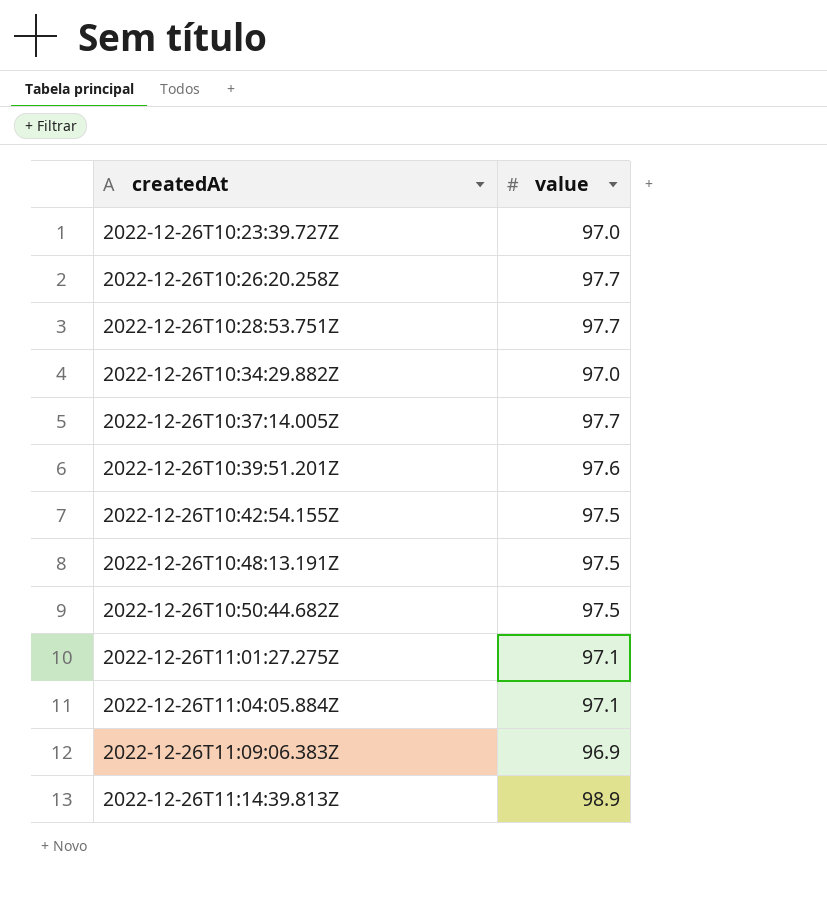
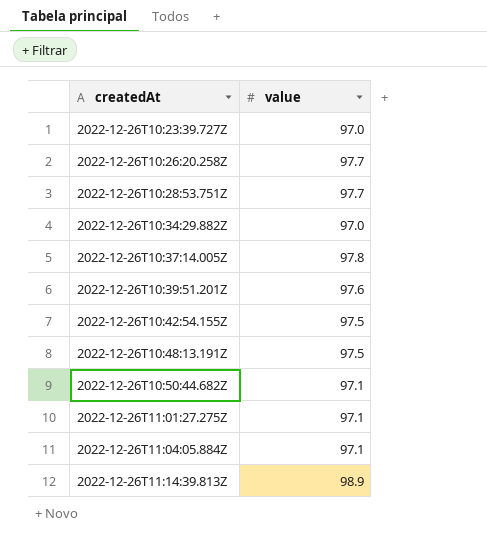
row 2022-12-26T11:09:06.383Z: 96.9 -> none
2022-12-26T10:37:14.005Z | value: 97.7 -> 97.8
2022-12-26T10:50:44.682Z | value: 97.5 -> 97.1

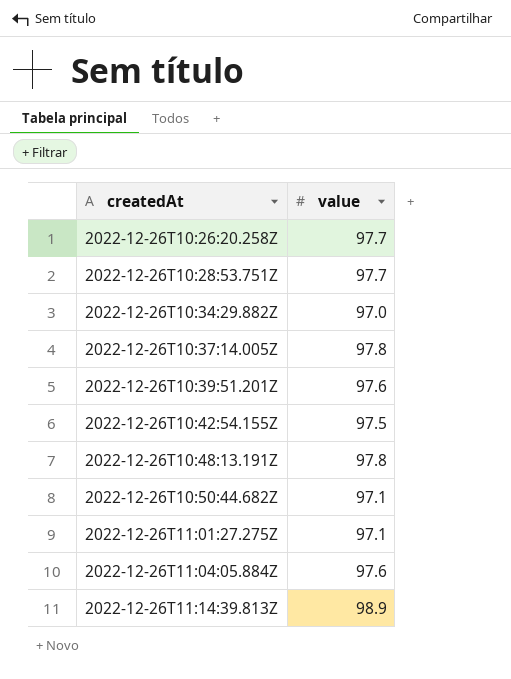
row 2022-12-26T10:23:39.727Z: 97.0 -> none
2022-12-26T10:48:13.191Z | value: 97.5 -> 97.8
2022-12-26T11:04:05.884Z | value: 97.1 -> 97.6

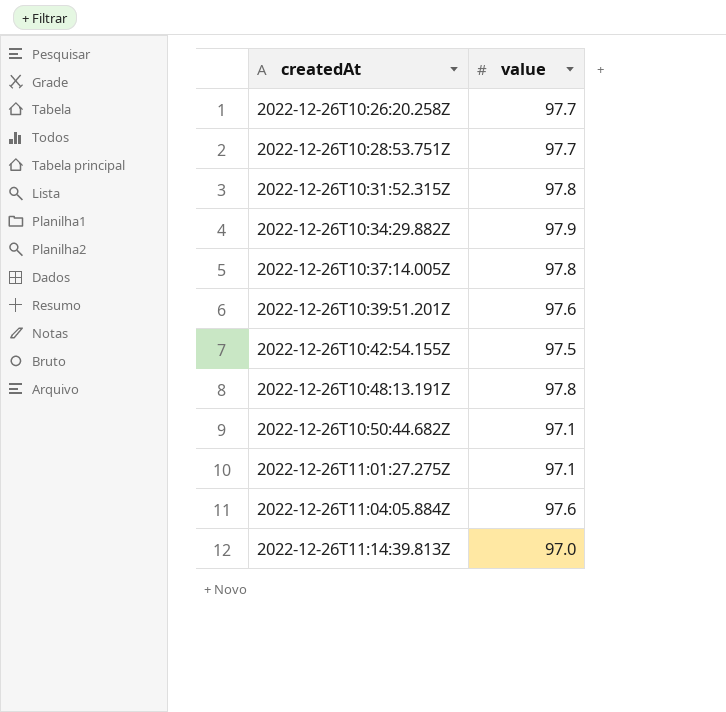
row 2022-12-26T10:31:52.315Z: none -> 97.8
2022-12-26T10:34:29.882Z | value: 97.0 -> 97.9
2022-12-26T11:14:39.813Z | value: 98.9 -> 97.0

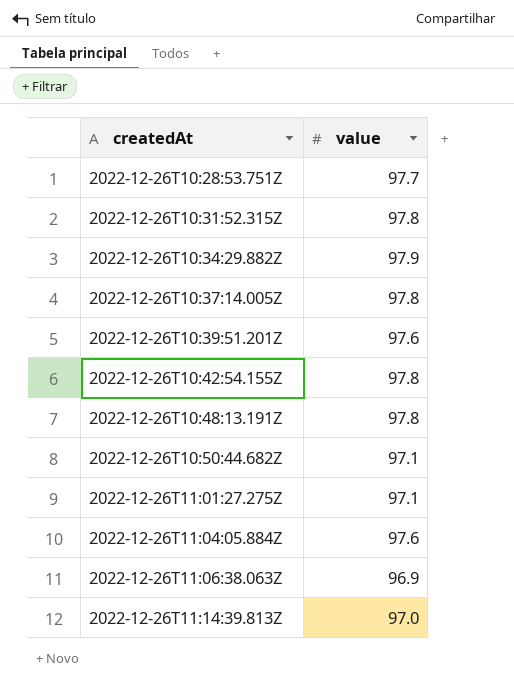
row 2022-12-26T10:26:20.258Z: 97.7 -> none
2022-12-26T10:42:54.155Z | value: 97.5 -> 97.8
row 2022-12-26T11:06:38.063Z: none -> 96.9

